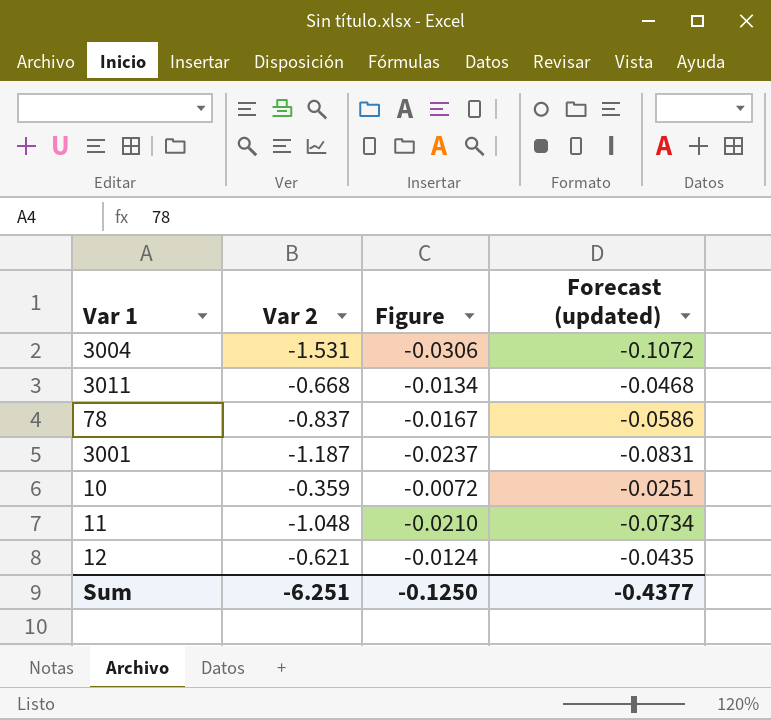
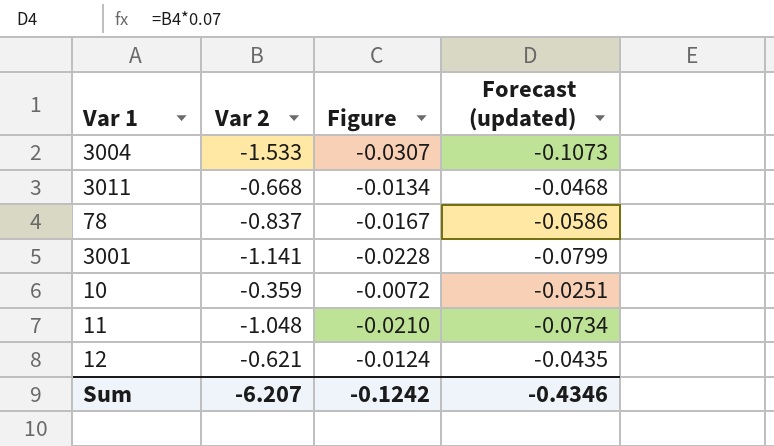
3004 | Var 2: -1.531 -> -1.533
3004 | Figure: -0.0306 -> -0.0307
3004 | Forecast (updated): -0.1072 -> -0.1073
3001 | Var 2: -1.187 -> -1.141
3001 | Figure: -0.0237 -> -0.0228
3001 | Forecast (updated): -0.0831 -> -0.0799
Sum | Var 2: -6.251 -> -6.207
Sum | Figure: -0.1250 -> -0.1242
Sum | Forecast (updated): -0.4377 -> -0.4346

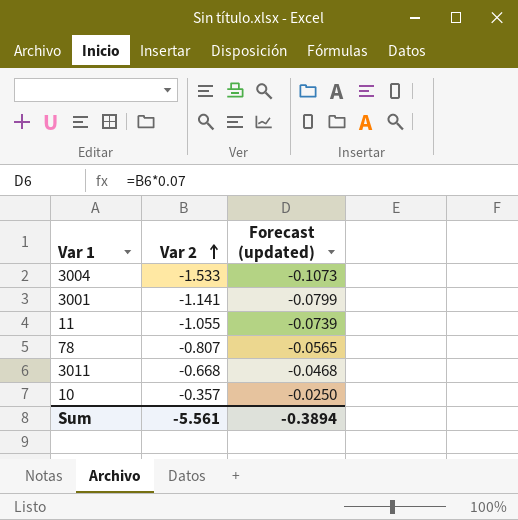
row order: none -> Var 2 ascending
column Figure | formula: [Var 2] * 0.02 -> none
row 12: -0.621 | -0.0124 | -0.0435 -> none
11 | Var 2: -1.048 -> -1.055
11 | Forecast (updated): -0.0734 -> -0.0739
78 | Var 2: -0.837 -> -0.807
78 | Forecast (updated): -0.0586 -> -0.0565
10 | Var 2: -0.359 -> -0.357
10 | Forecast (updated): -0.0251 -> -0.0250
Sum | Var 2: -6.207 -> -5.561
Sum | Forecast (updated): -0.4346 -> -0.3894

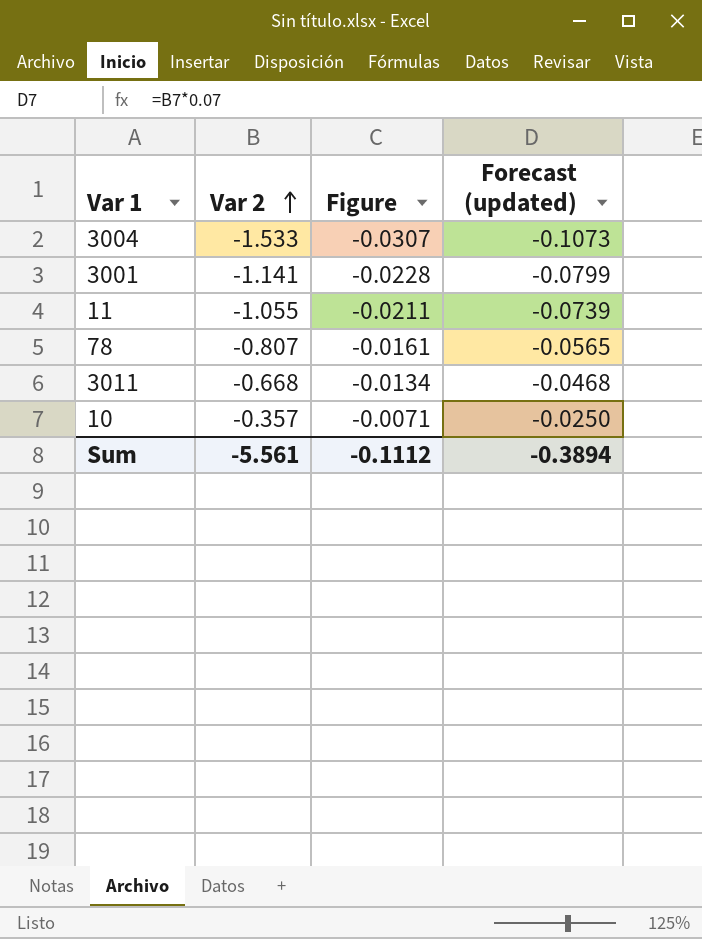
column Figure | formula: none -> [Var 2] * 0.02

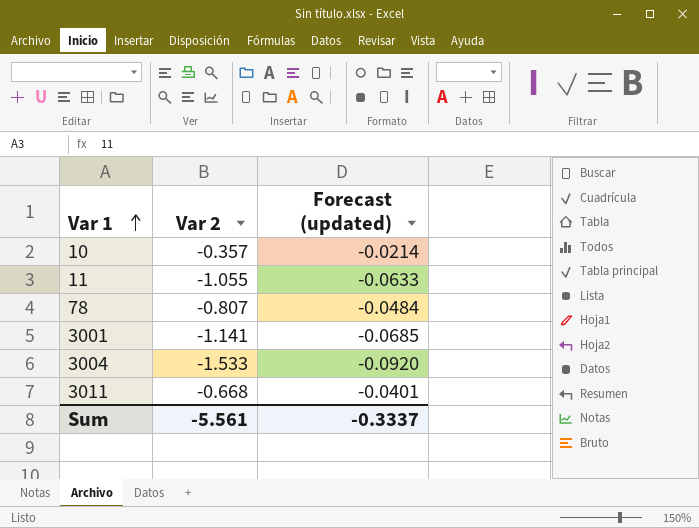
row order: Var 2 ascending -> Var 1 ascending
column Figure | formula: [Var 2] * 0.02 -> none
column Forecast (updated) | formula: [Var 2] * 0.07 -> [Var 2] * 0.06
Sum | Forecast (updated): -0.3894 -> -0.3337

